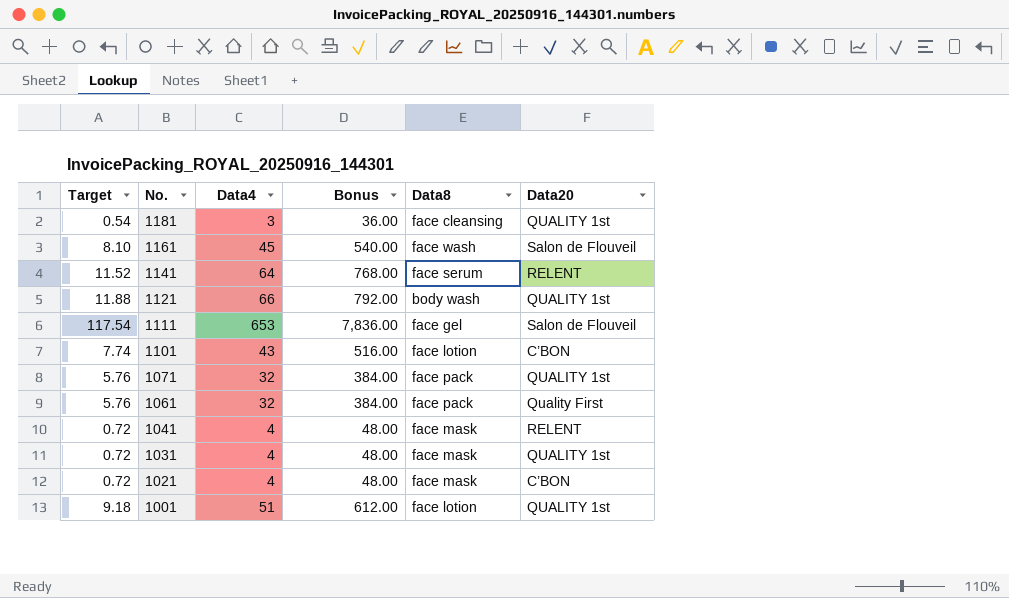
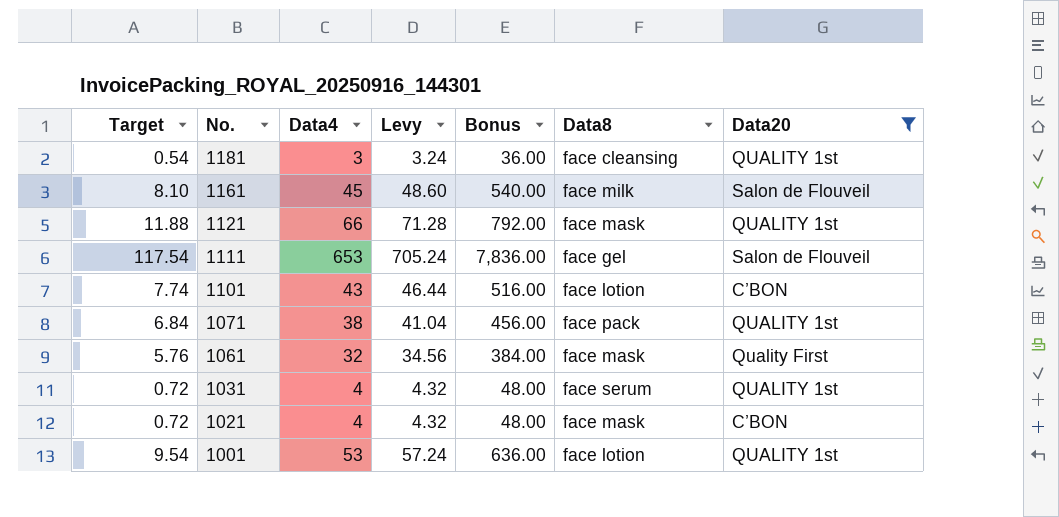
filter: none -> Data20 != RELENT
column Levy | formula: none -> [Data4] * 1.08
1161 | Data8: face wash -> face milk
1121 | Data8: body wash -> face mask
1071 | Target: 5.76 -> 6.84
1071 | Data4: 32 -> 38
1071 | Bonus: 384.00 -> 456.00
1061 | Data8: face pack -> face mask
1031 | Data8: face mask -> face serum
1001 | Target: 9.18 -> 9.54
1001 | Data4: 51 -> 53
1001 | Bonus: 612.00 -> 636.00

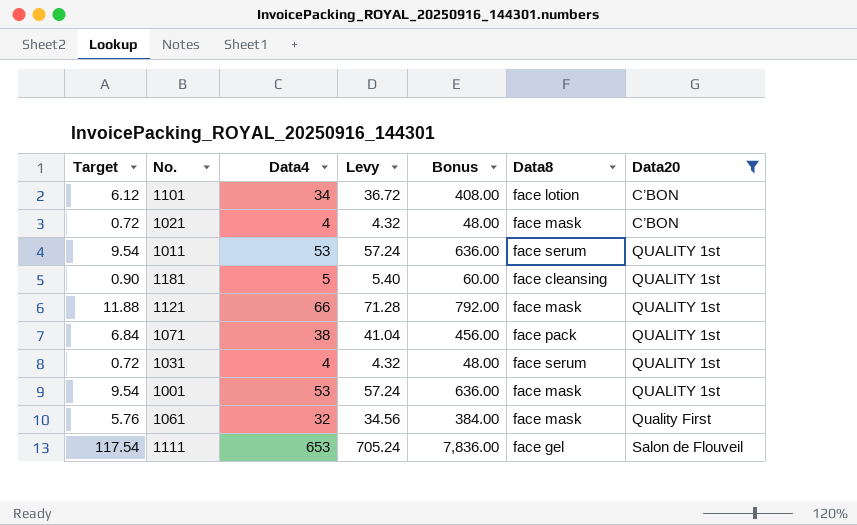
row order: No. descending -> Data20 ascending
row 1161: 8.10 | 45 | 48.60 | 540.00 | face milk | Salon de Flouveil -> none
1101 | Target: 7.74 -> 6.12
1101 | Data4: 43 -> 34
1101 | Levy: 46.44 -> 36.72
1101 | Bonus: 516.00 -> 408.00
row 1011: none -> 9.54 | 53 | 57.24 | 636.00 | face serum | QUALITY 1st
1181 | Target: 0.54 -> 0.90
1181 | Data4: 3 -> 5
1181 | Levy: 3.24 -> 5.40
1181 | Bonus: 36.00 -> 60.00
1001 | Data8: face lotion -> face mask

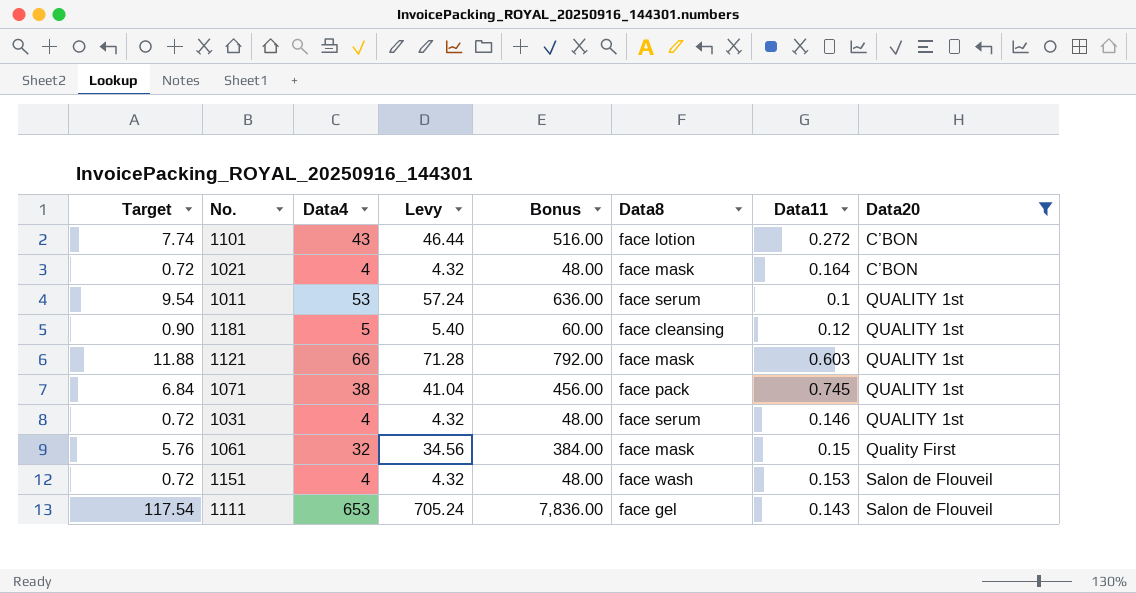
column Data11 | position: none -> 7
row 1001: 9.54 | 53 | 57.24 | 636.00 | face mask | QUALITY 1st -> none
1101 | Target: 6.12 -> 7.74
1101 | Data4: 34 -> 43
1101 | Levy: 36.72 -> 46.44
1101 | Bonus: 408.00 -> 516.00
row 1151: none -> 0.72 | 4 | 4.32 | 48.00 | face wash | 0.153 | Salon de Flouveil

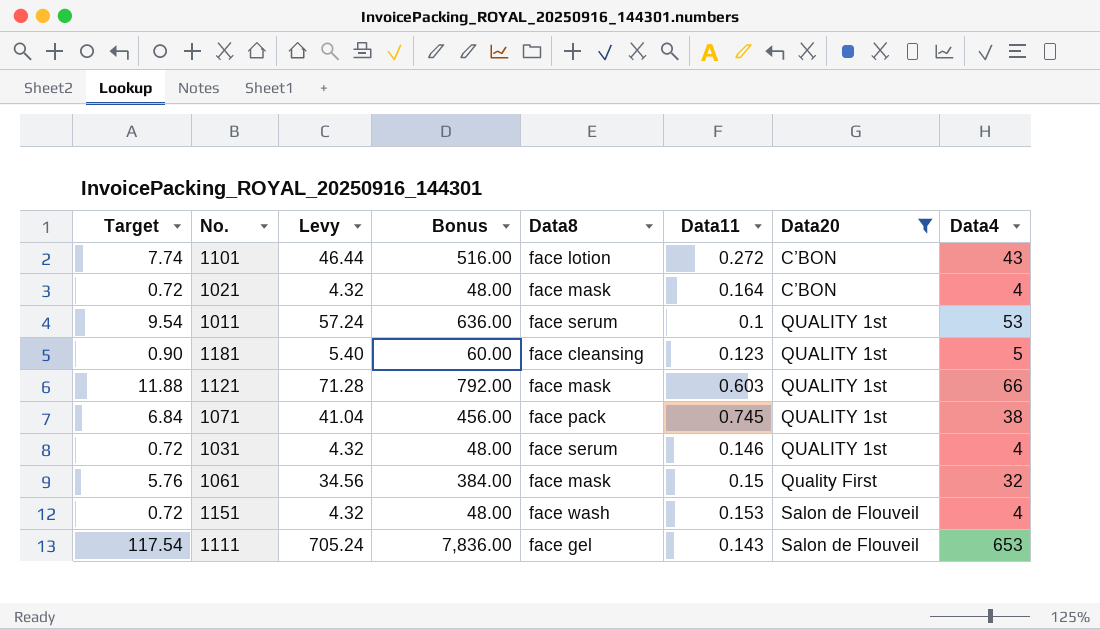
column Data4 | position: 3 -> 8
1181 | Data11: 0.12 -> 0.123

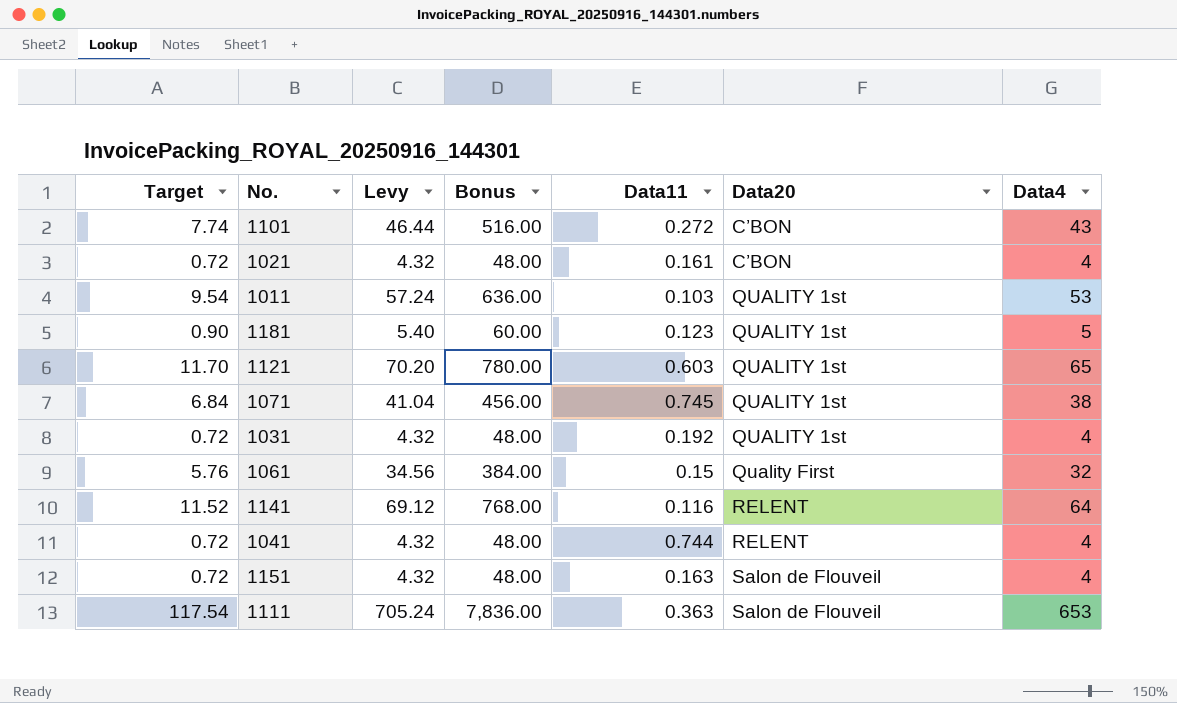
filter: Data20 != RELENT -> none
column Data8 | position: 5 -> none
1021 | Data11: 0.164 -> 0.161
1011 | Data11: 0.1 -> 0.103
1121 | Target: 11.88 -> 11.70
1121 | Levy: 71.28 -> 70.20
1121 | Bonus: 792.00 -> 780.00
1121 | Data4: 66 -> 65
1031 | Data11: 0.146 -> 0.192
1151 | Data11: 0.153 -> 0.163
1111 | Data11: 0.143 -> 0.363

